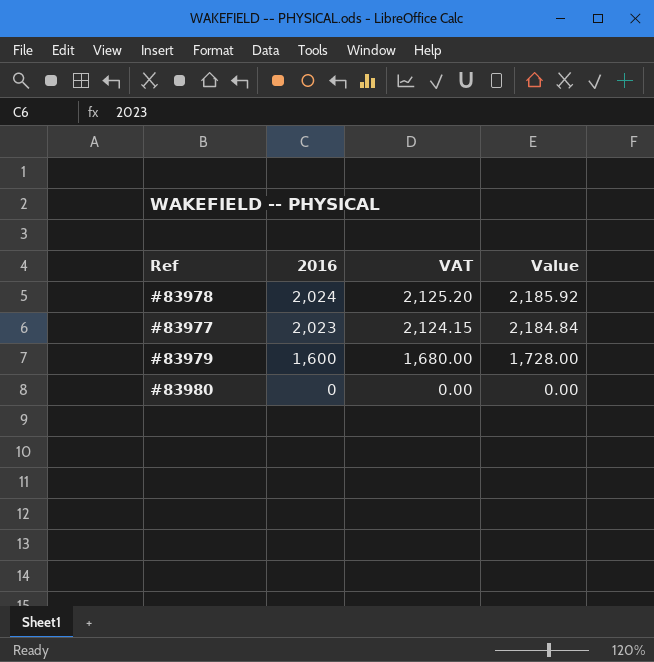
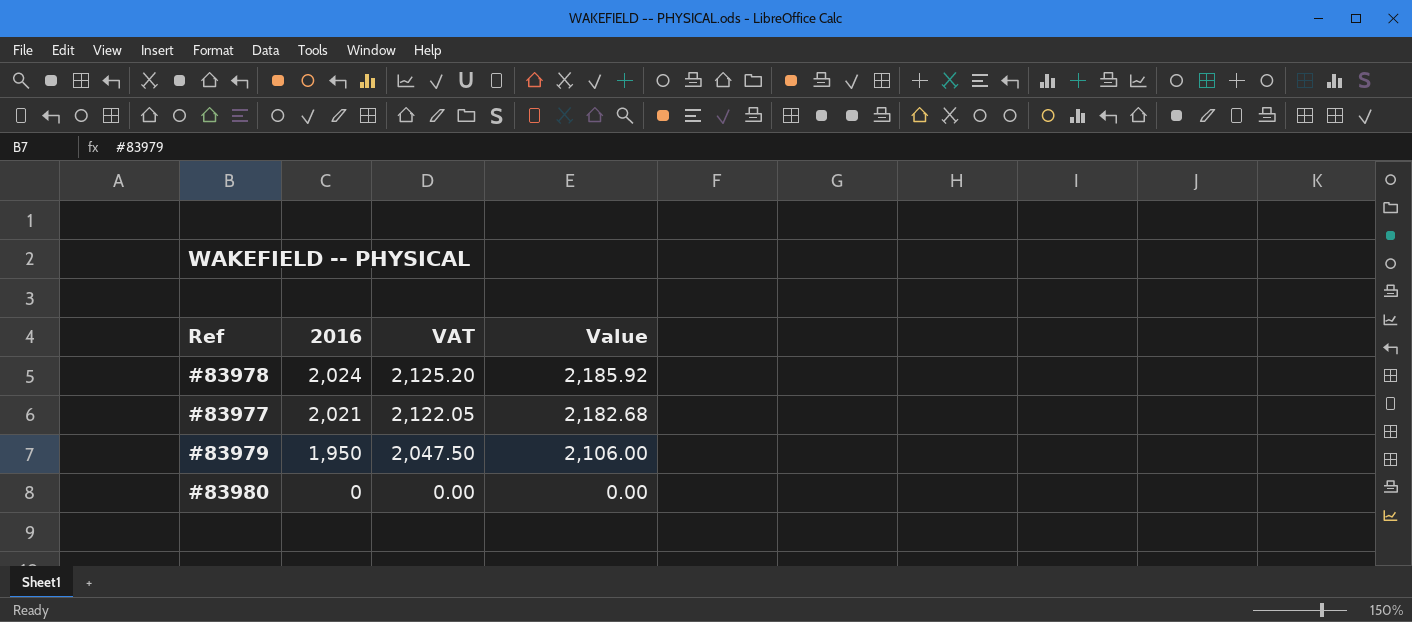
#83977 | 2016: 2,023 -> 2,021
#83977 | VAT: 2,124.15 -> 2,122.05
#83977 | Value: 2,184.84 -> 2,182.68
#83979 | 2016: 1,600 -> 1,950
#83979 | VAT: 1,680.00 -> 2,047.50
#83979 | Value: 1,728.00 -> 2,106.00

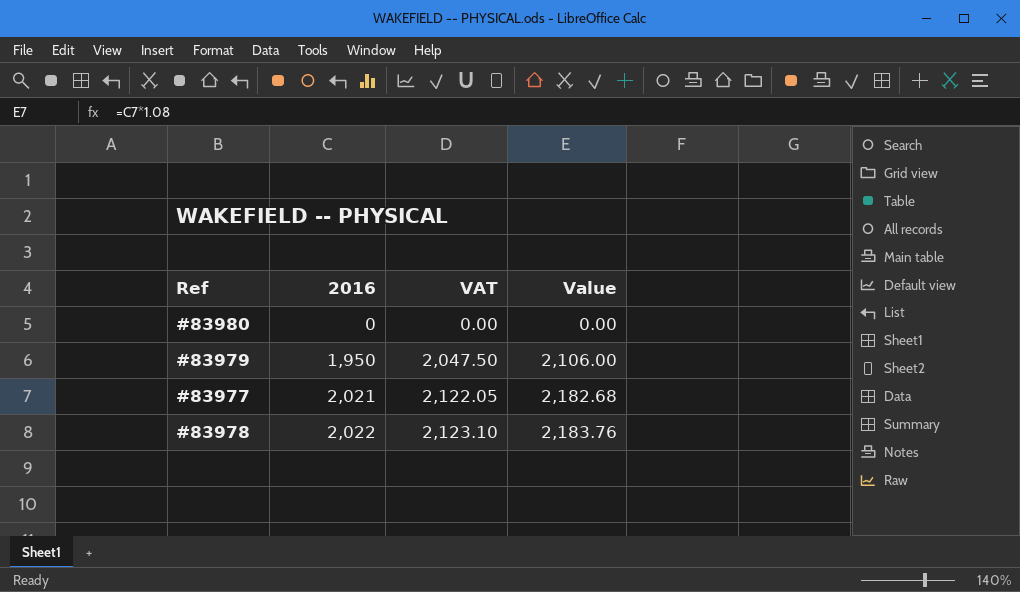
row order: 2016 descending -> 2016 ascending
#83978 | 2016: 2,024 -> 2,022
#83978 | VAT: 2,125.20 -> 2,123.10
#83978 | Value: 2,185.92 -> 2,183.76

